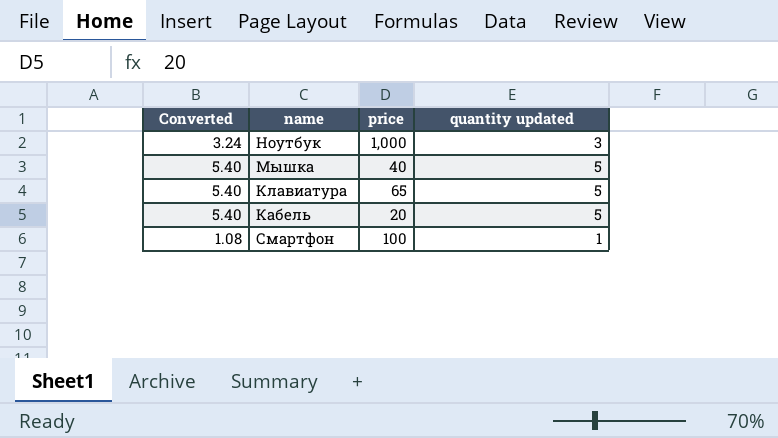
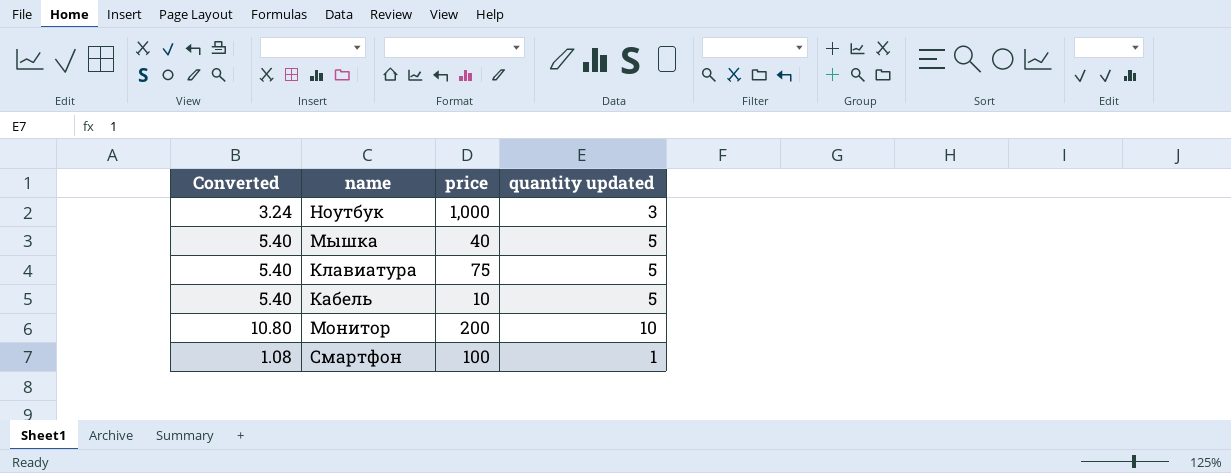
Клавиатура | price: 65 -> 75
Кабель | price: 20 -> 10
row Монитор: none -> 10.80 | 200 | 10

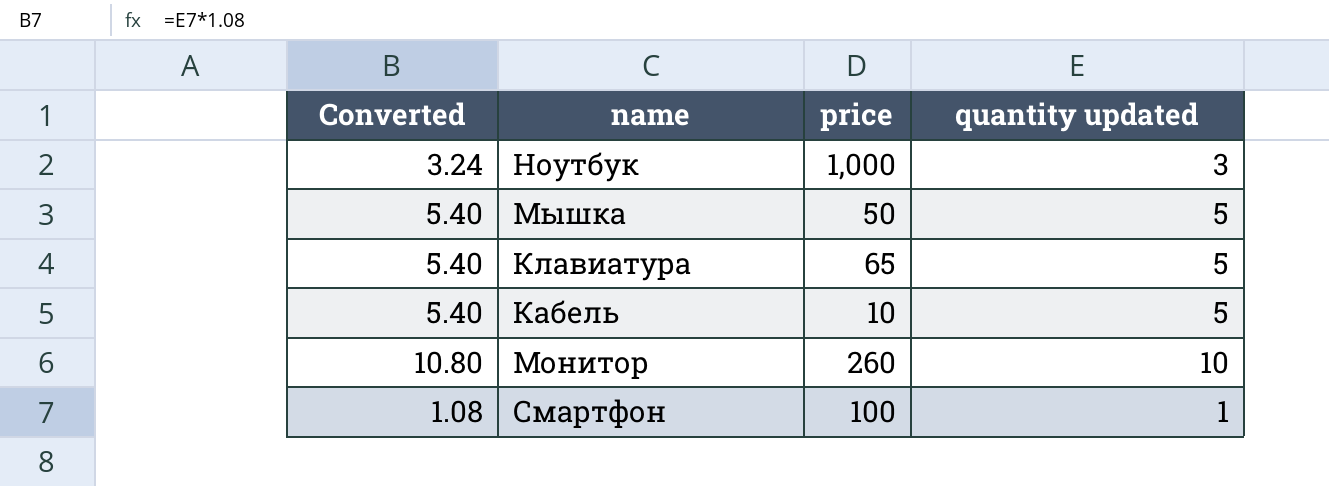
Мышка | price: 40 -> 50
Клавиатура | price: 75 -> 65
Монитор | price: 200 -> 260

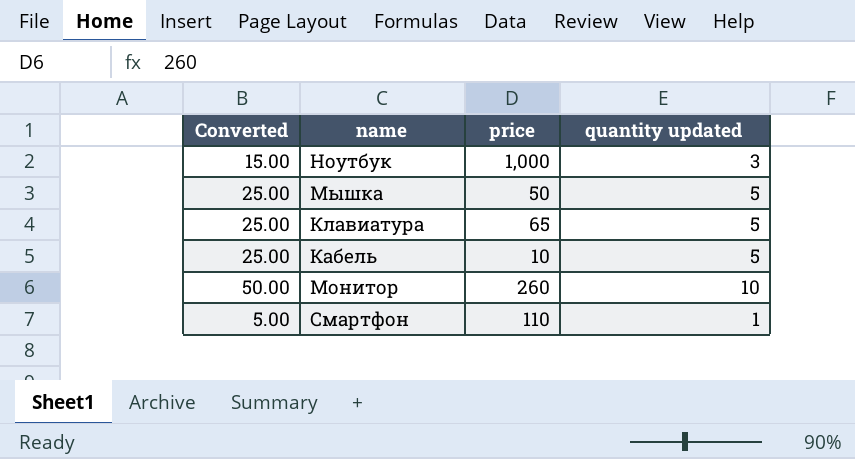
column Converted | formula: [quantity updated] * 1.08 -> [quantity updated] * 5
Смартфон | price: 100 -> 110

